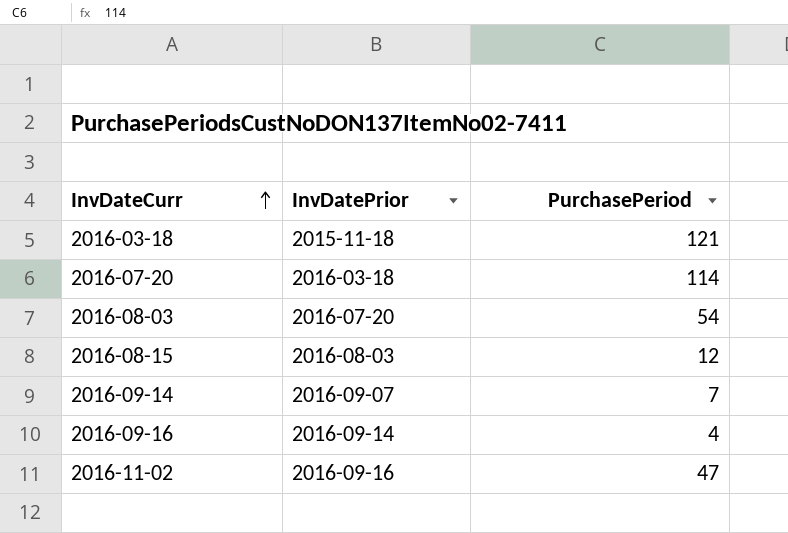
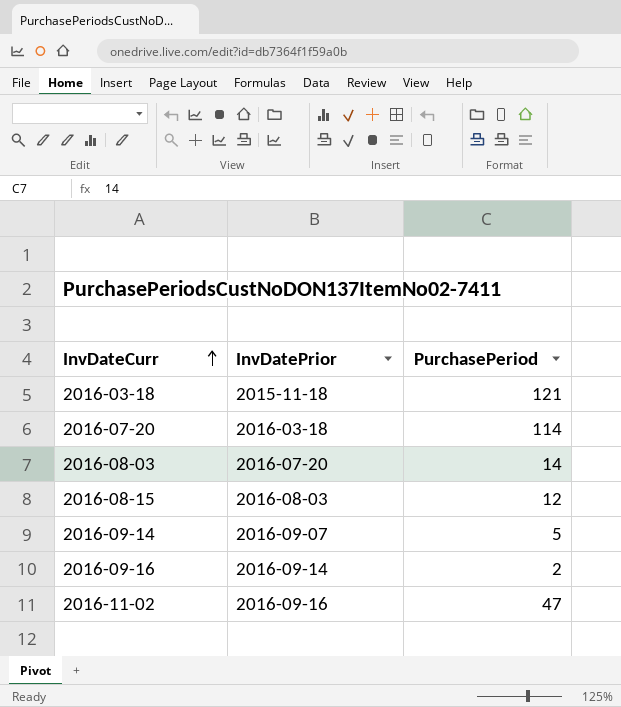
2016-08-03 | PurchasePeriod: 54 -> 14
2016-09-14 | PurchasePeriod: 7 -> 5
2016-09-16 | PurchasePeriod: 4 -> 2

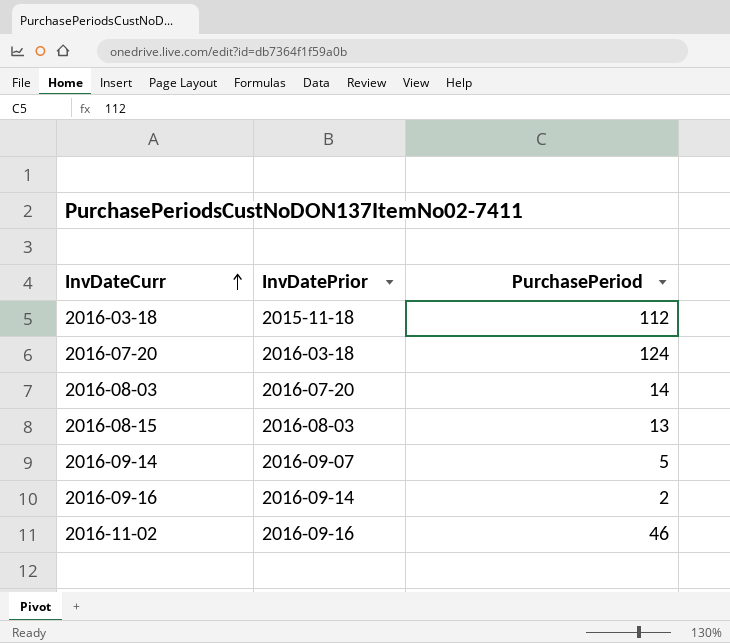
2016-03-18 | PurchasePeriod: 121 -> 112
2016-07-20 | PurchasePeriod: 114 -> 124
2016-08-15 | PurchasePeriod: 12 -> 13
2016-11-02 | PurchasePeriod: 47 -> 46

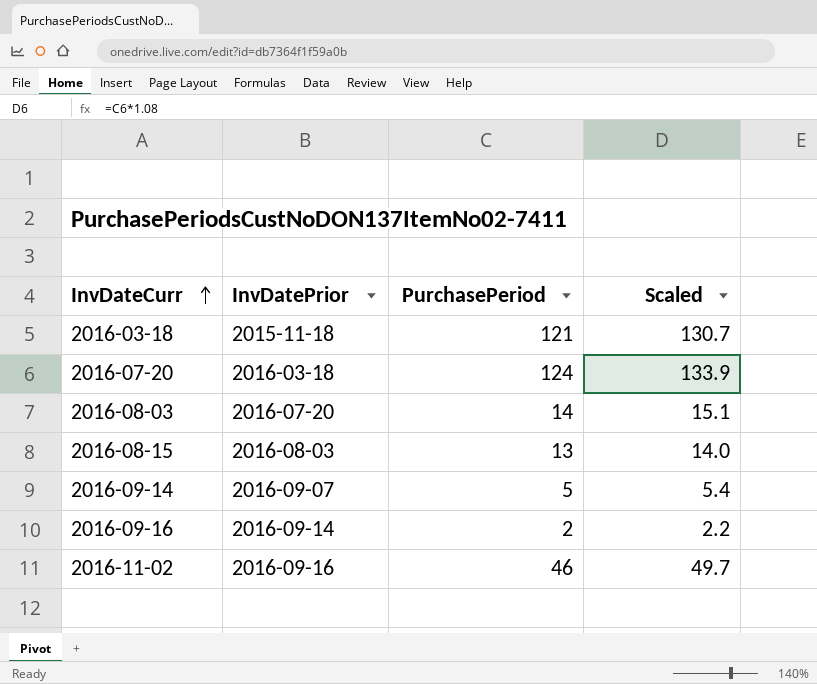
column Scaled | formula: none -> [PurchasePeriod] * 1.08
2016-03-18 | PurchasePeriod: 112 -> 121

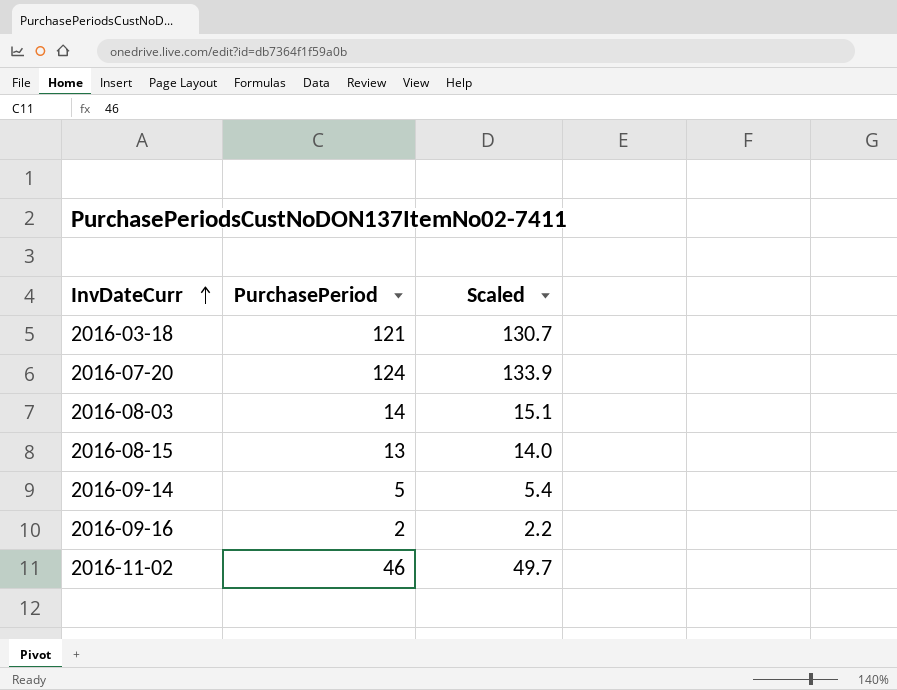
column InvDatePrior | position: 2 -> none

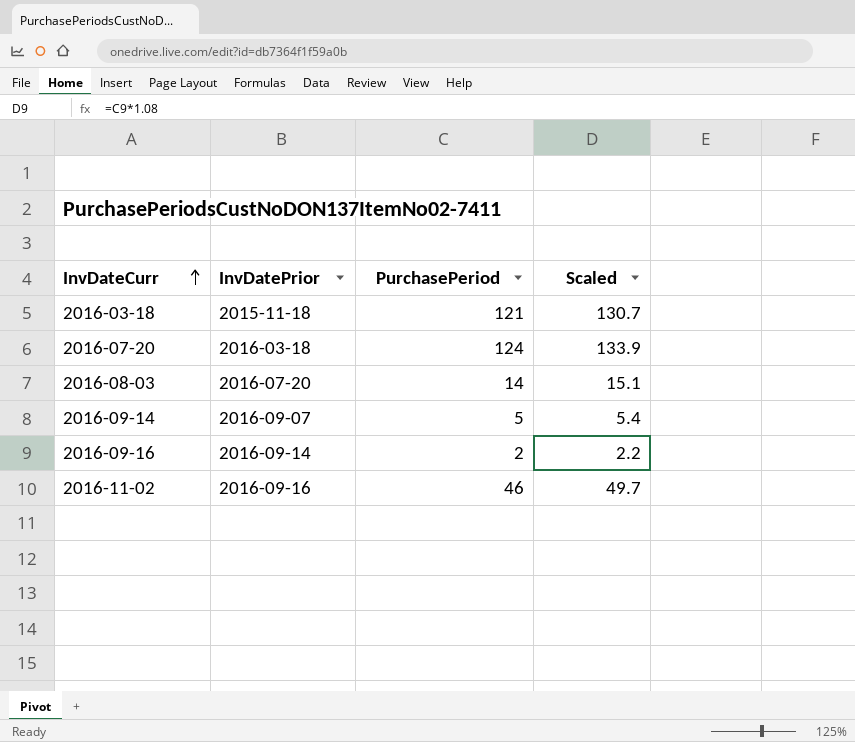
column InvDatePrior | position: none -> 2
row 2016-08-15: 13 | 14.0 -> none

